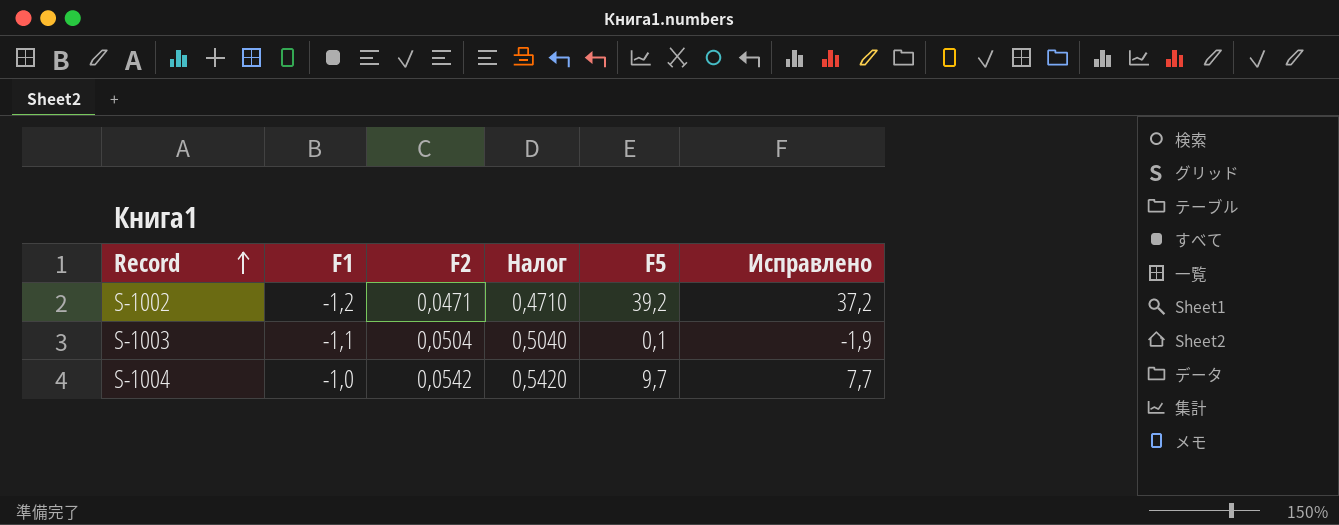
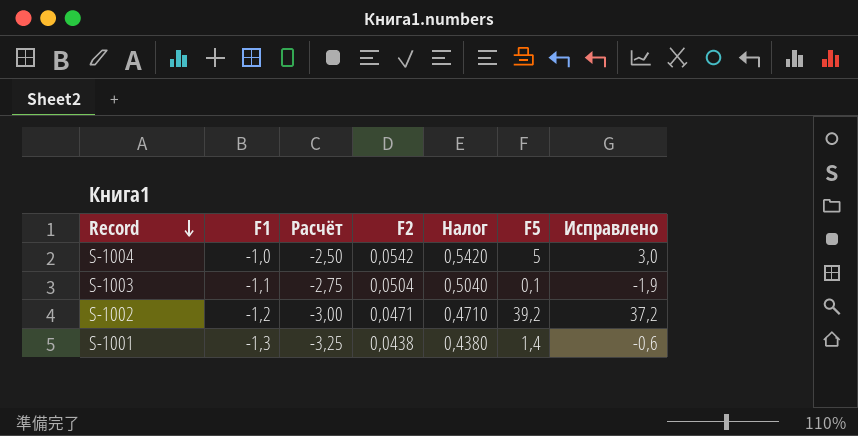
row order: Record ascending -> Record descending
column Расчёт | formula: none -> [F1] * 2,5
S-1004 | F5: 9,7 -> 5
S-1004 | Исправлено: 7,7 -> 3,0
row S-1001: none -> -1,3 | -3,25 | 0,0438 | 0,4380 | 1,4 | -0,6

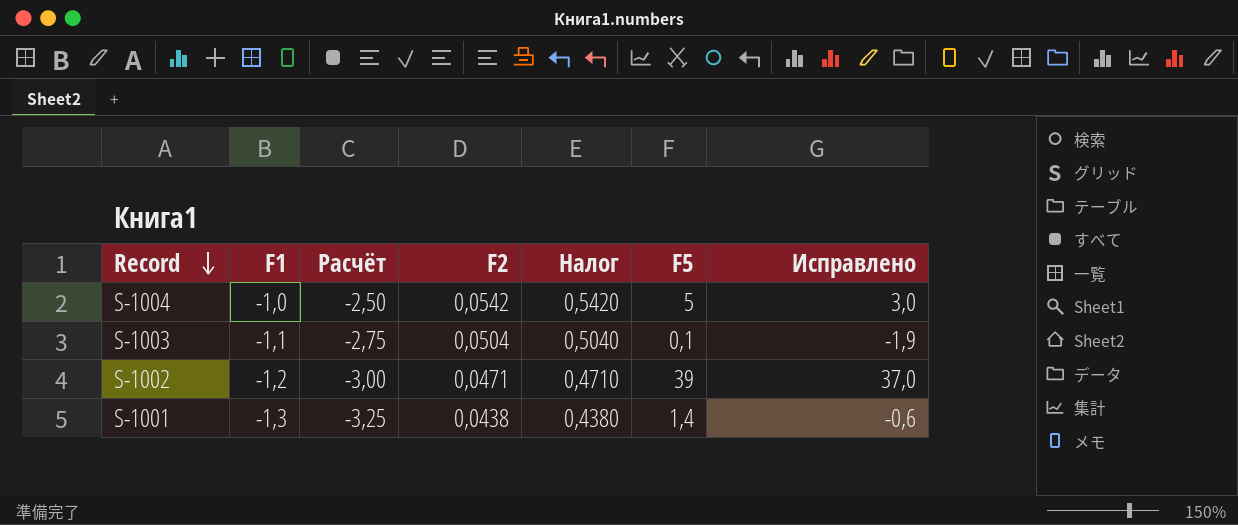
S-1002 | F5: 39,2 -> 39
S-1002 | Исправлено: 37,2 -> 37,0

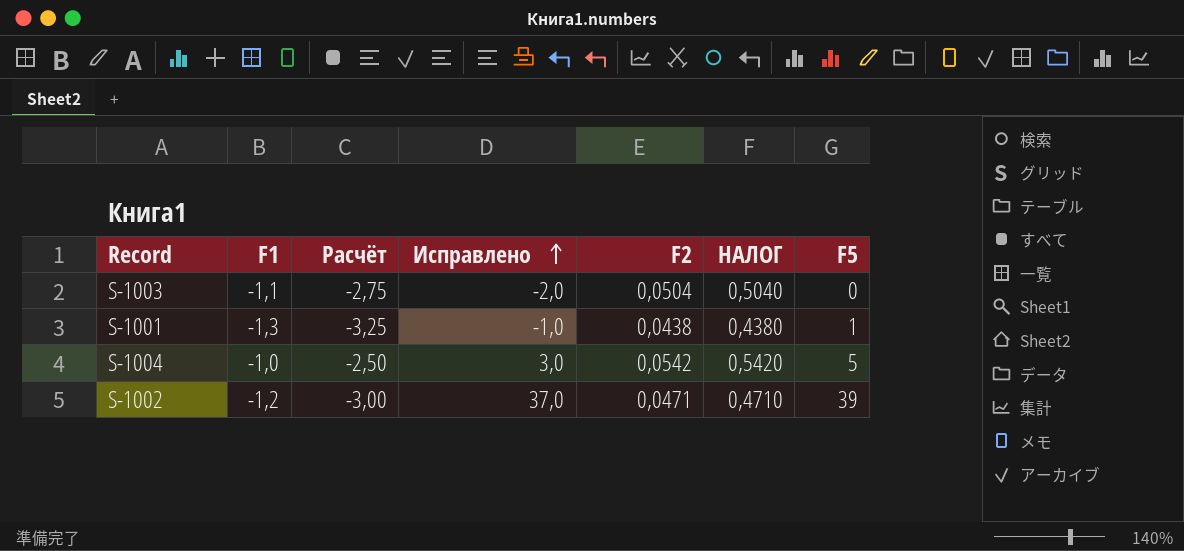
row order: Record descending -> Исправлено ascending
column Исправлено | position: 7 -> 4
column name: Налог -> НАЛОГ
S-1003 | Исправлено: -1,9 -> -2,0
S-1003 | F5: 0,1 -> 0
S-1001 | Исправлено: -0,6 -> -1,0
S-1001 | F5: 1,4 -> 1

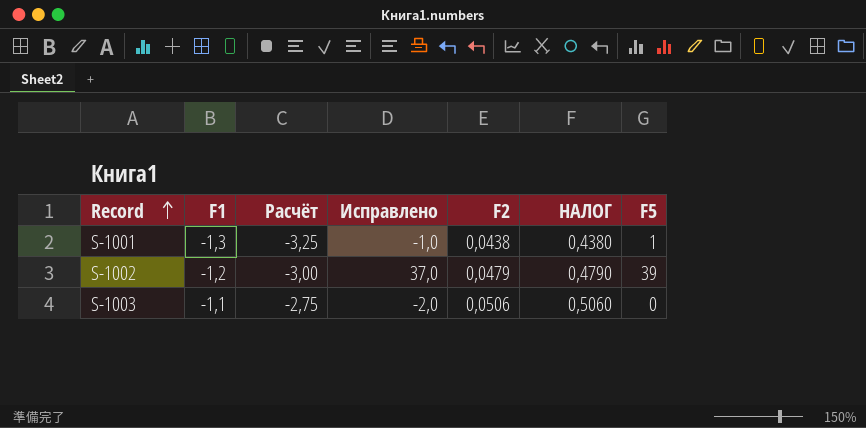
row order: Исправлено ascending -> Record ascending
row S-1004: -1,0 | -2,50 | 3,0 | 0,0542 | 0,5420 | 5 -> none
S-1002 | F2: 0,0471 -> 0,0479
S-1002 | НАЛОГ: 0,4710 -> 0,4790
S-1003 | F2: 0,0504 -> 0,0506
S-1003 | НАЛОГ: 0,5040 -> 0,5060

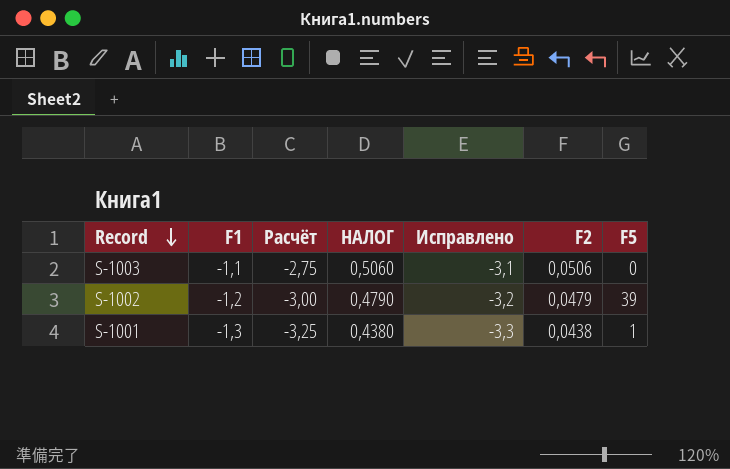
row order: Record ascending -> Record descending
column НАЛОГ | position: 6 -> 4
column Исправлено | formula: [F5] - 2 -> [F1] - 2

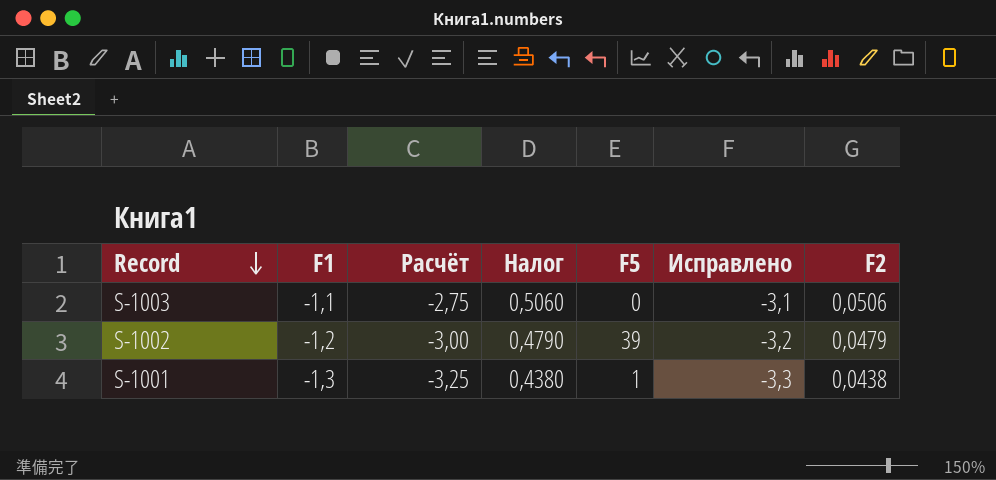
column name: НАЛОГ -> Налог
column F5 | position: 7 -> 5

